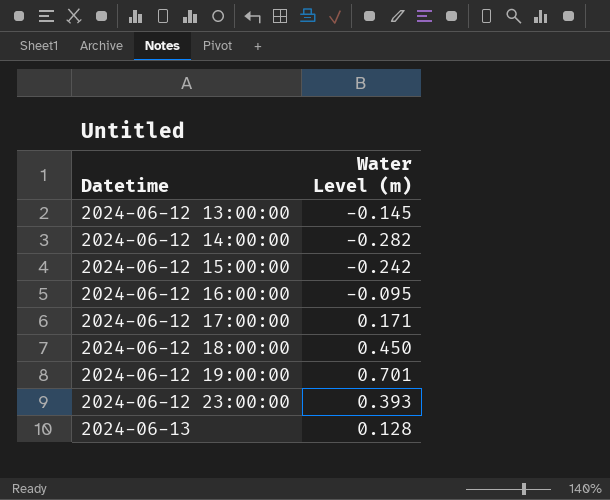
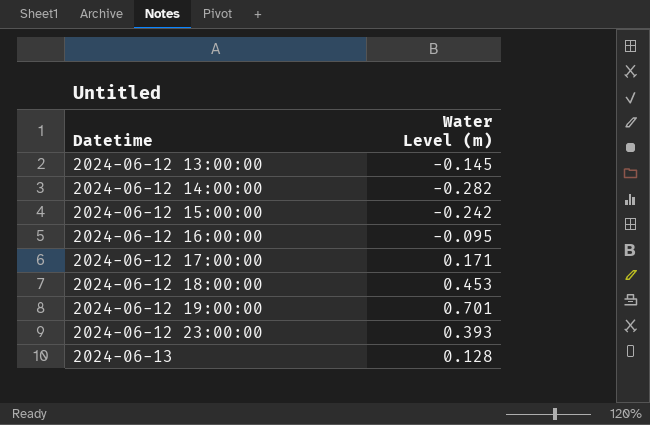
2024-06-12 18:00:00 | Water Level (m): 0.450 -> 0.453

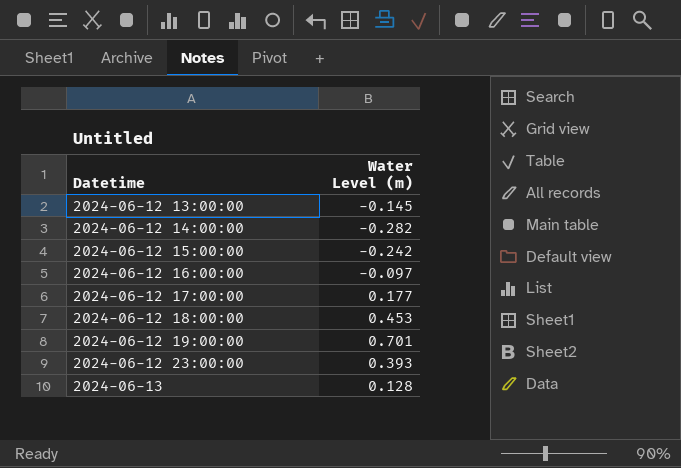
2024-06-12 16:00:00 | Water Level (m): -0.095 -> -0.097
2024-06-12 17:00:00 | Water Level (m): 0.171 -> 0.177

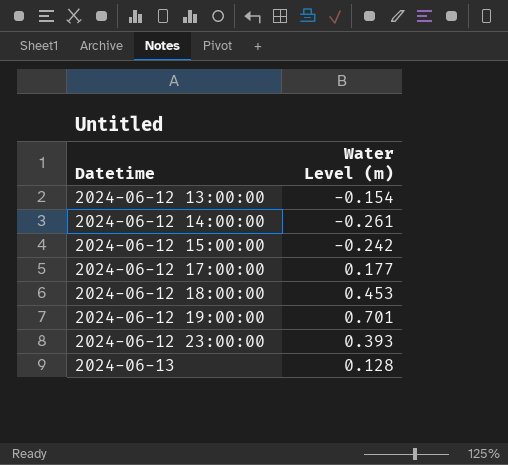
row 2024-06-12 16:00:00: -0.097 -> none
2024-06-12 13:00:00 | Water Level (m): -0.145 -> -0.154
2024-06-12 14:00:00 | Water Level (m): -0.282 -> -0.261

